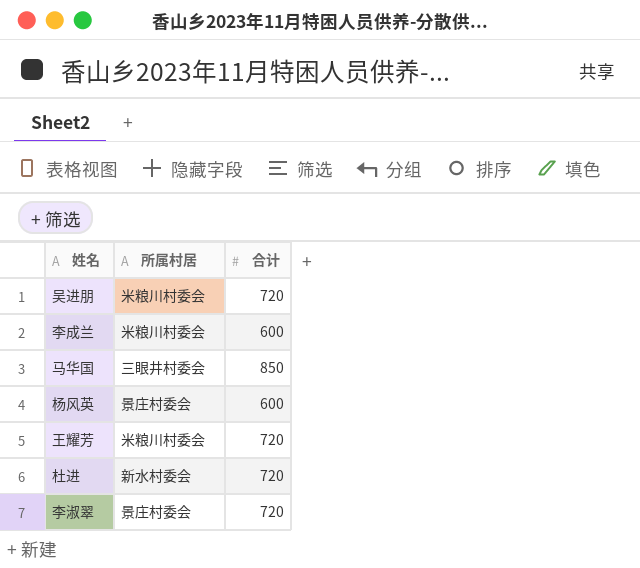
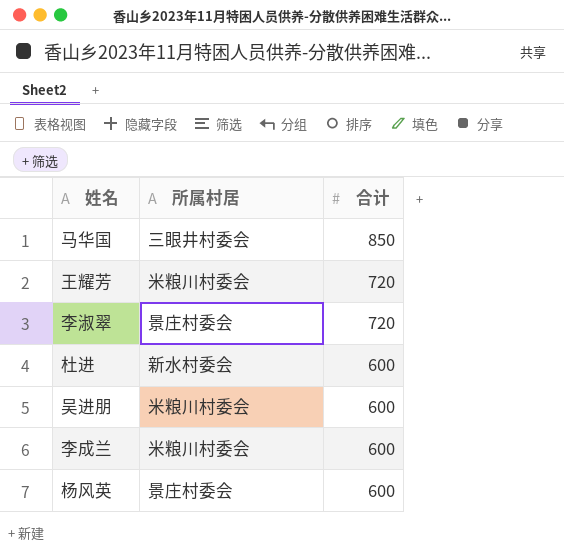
row order: none -> 合计 descending
杜进 | 合计: 720 -> 600
吴进朋 | 合计: 720 -> 600

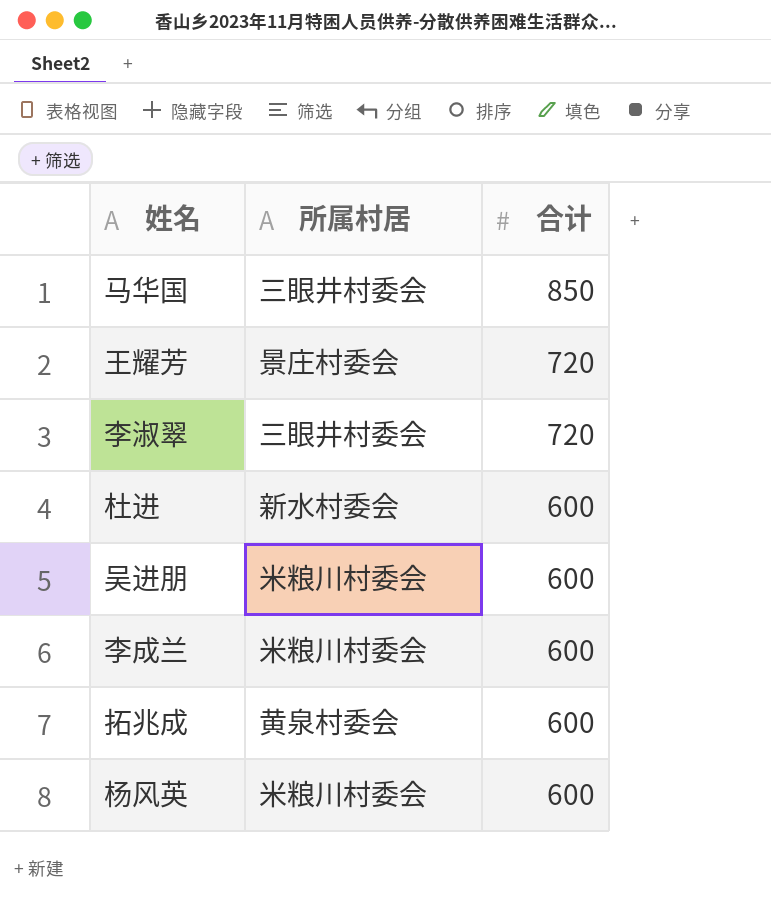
王耀芳 | 所属村居: 米粮川村委会 -> 景庄村委会
李淑翠 | 所属村居: 景庄村委会 -> 三眼井村委会
row 拓兆成: none -> 黄泉村委会 | 600
杨风英 | 所属村居: 景庄村委会 -> 米粮川村委会

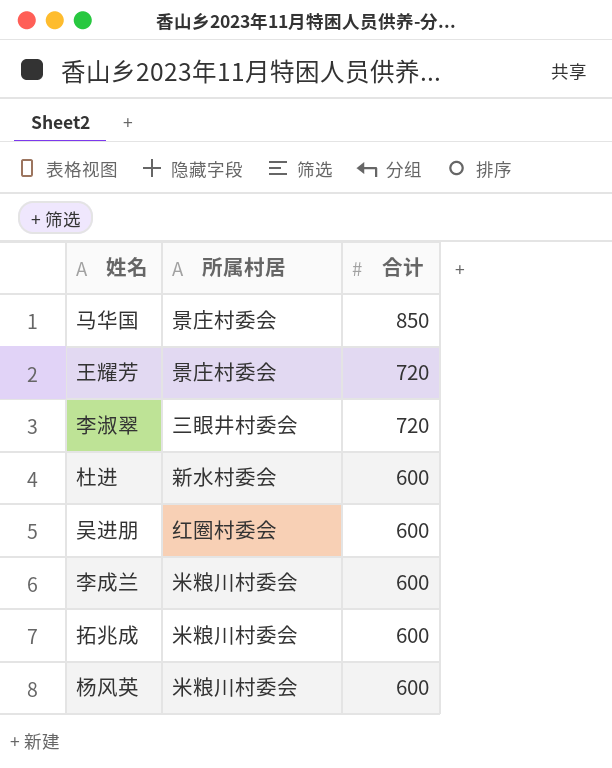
马华国 | 所属村居: 三眼井村委会 -> 景庄村委会
吴进朋 | 所属村居: 米粮川村委会 -> 红圈村委会
拓兆成 | 所属村居: 黄泉村委会 -> 米粮川村委会

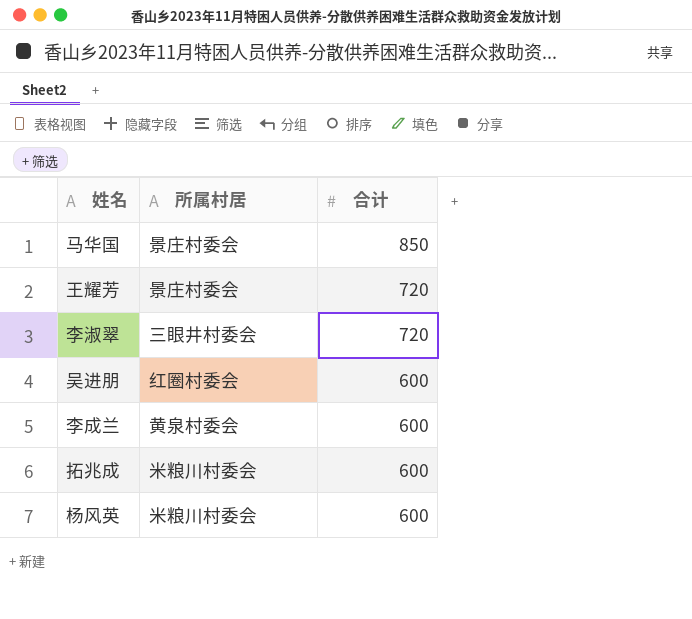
row 杜进: 新水村委会 | 600 -> none
李成兰 | 所属村居: 米粮川村委会 -> 黄泉村委会

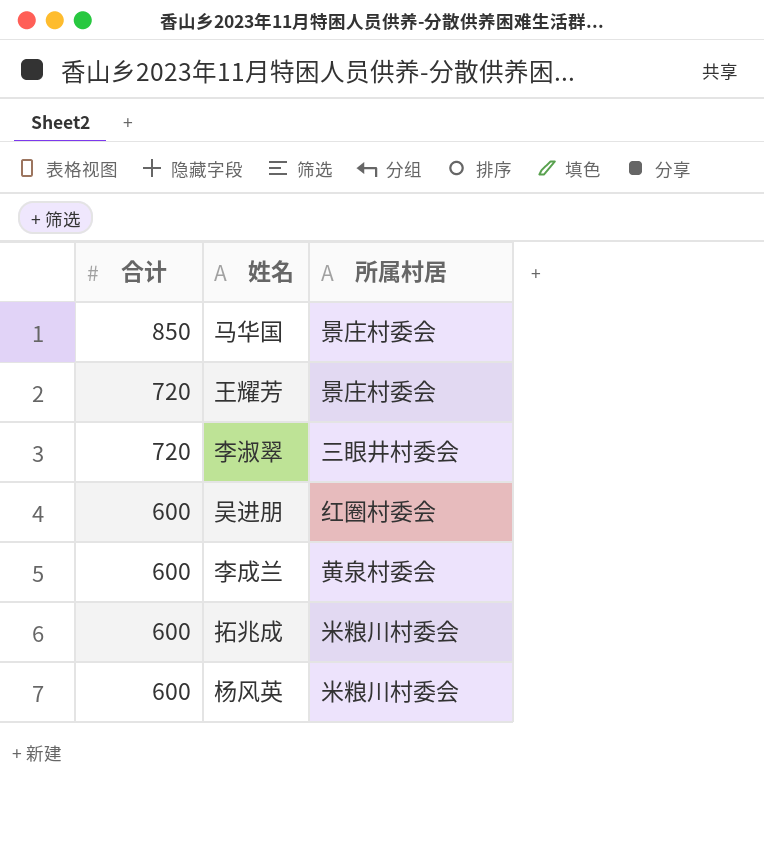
column 合计 | position: 3 -> 1

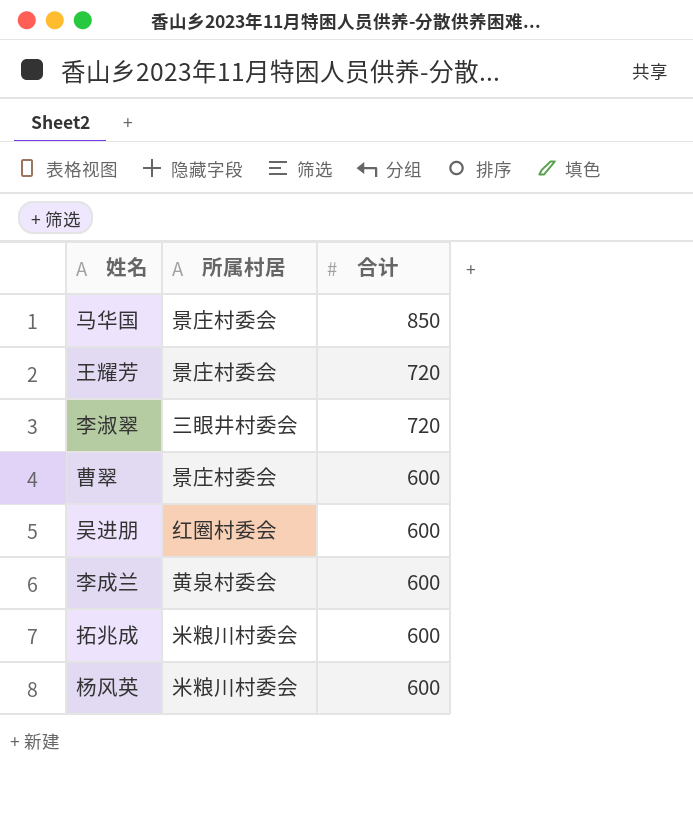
column 合计 | position: 1 -> 3
row 曹翠: none -> 景庄村委会 | 600

